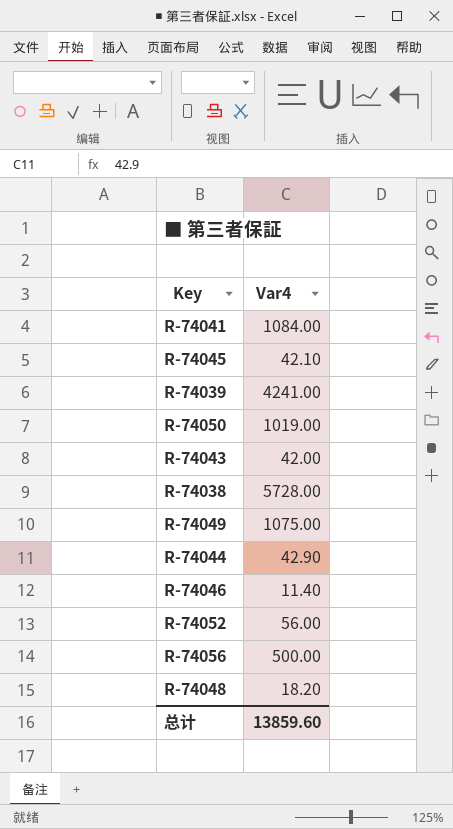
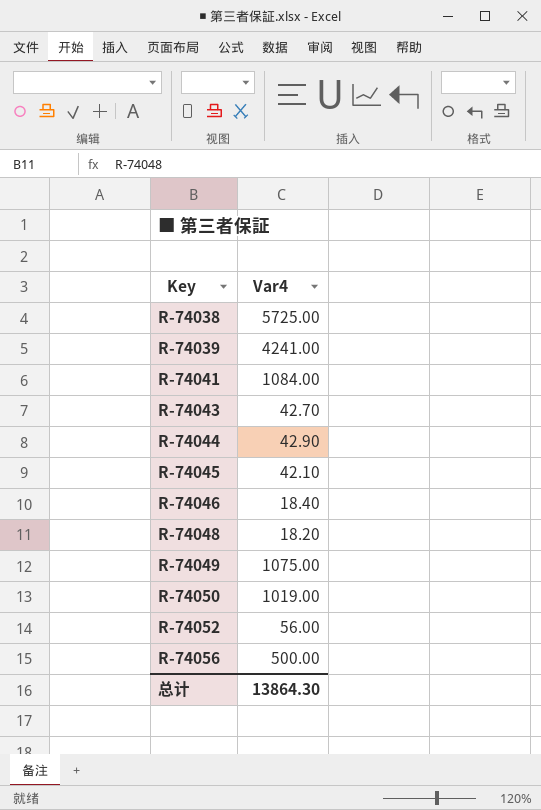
row order: none -> Key ascending
R-74038 | Var4: 5728.00 -> 5725.00
R-74043 | Var4: 42.00 -> 42.70
R-74046 | Var4: 11.40 -> 18.40
总计 | Var4: 13859.60 -> 13864.30

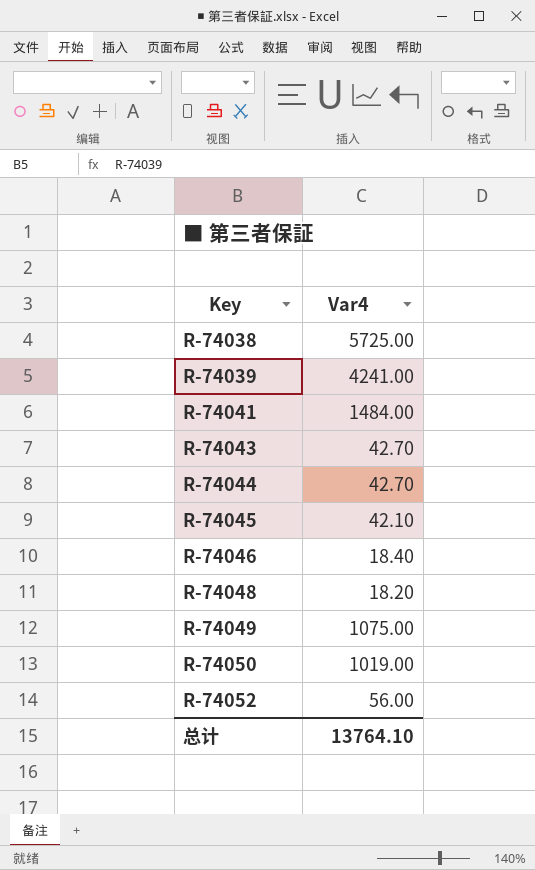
row R-74056: 500.00 -> none
R-74041 | Var4: 1084.00 -> 1484.00
R-74044 | Var4: 42.90 -> 42.70
总计 | Var4: 13864.30 -> 13764.10

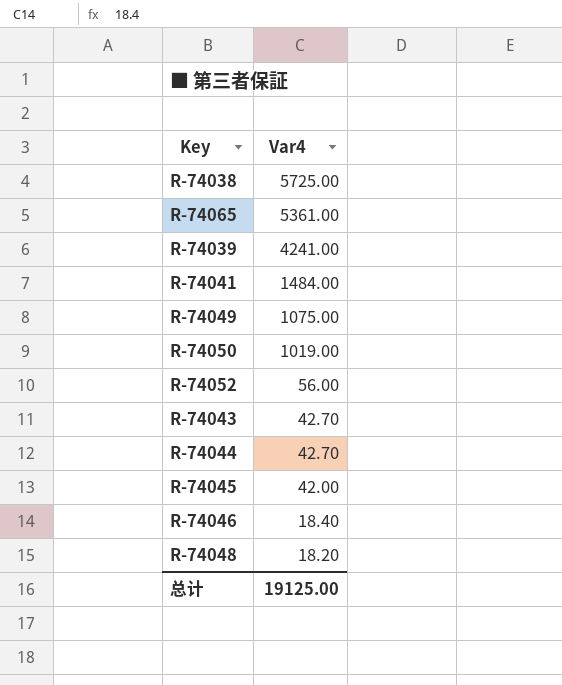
row order: Key ascending -> Var4 descending
row R-74065: none -> 5361.00
R-74045 | Var4: 42.10 -> 42.00
总计 | Var4: 13764.10 -> 19125.00

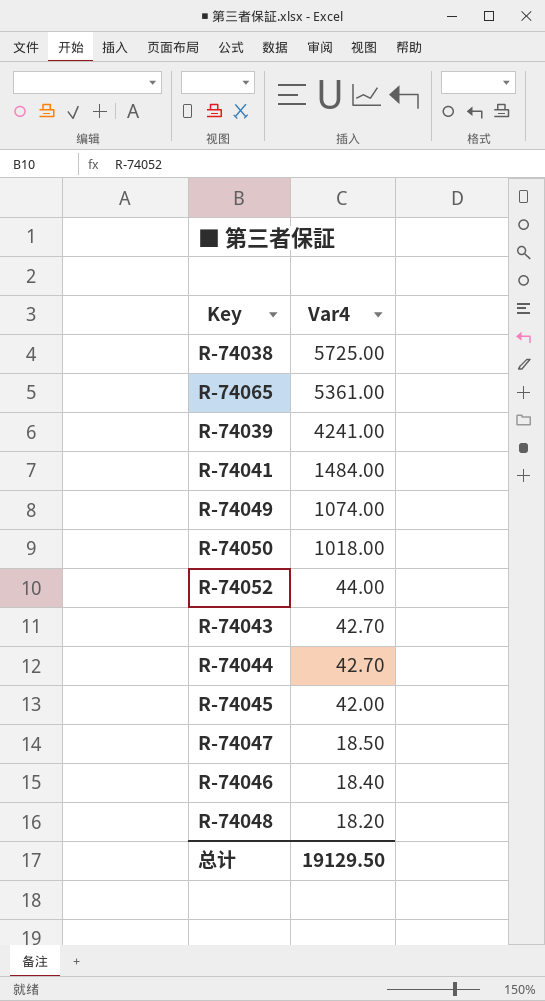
R-74049 | Var4: 1075.00 -> 1074.00
R-74050 | Var4: 1019.00 -> 1018.00
R-74052 | Var4: 56.00 -> 44.00
row R-74047: none -> 18.50
总计 | Var4: 19125.00 -> 19129.50

